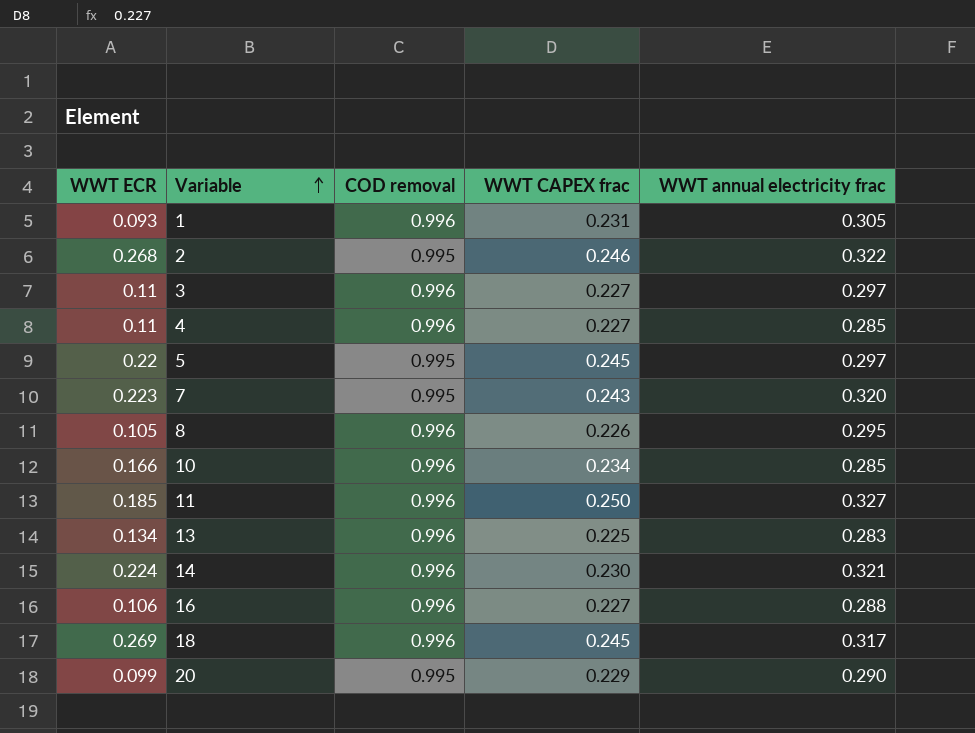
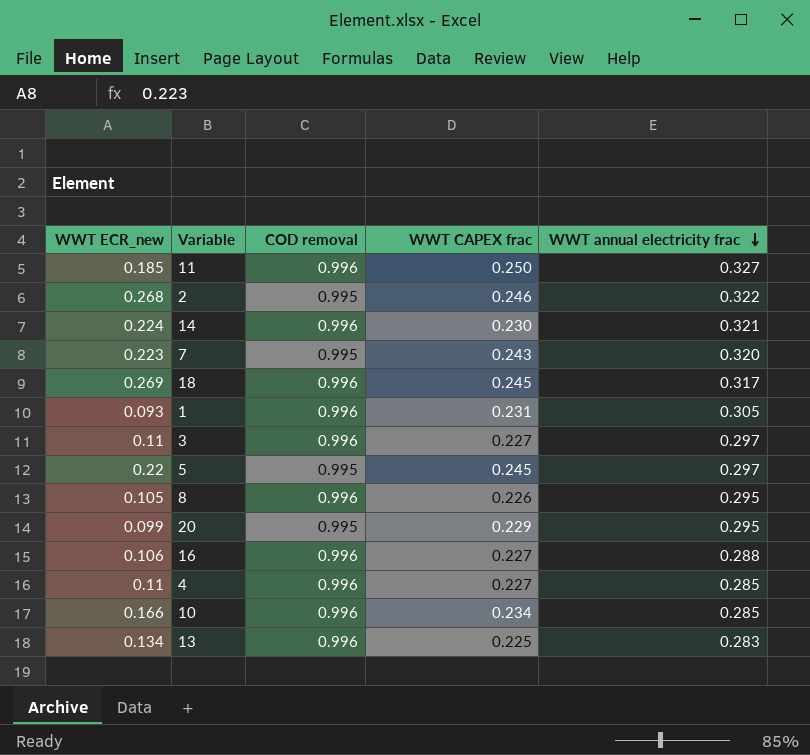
row order: Variable ascending -> WWT annual electricity frac descending
column name: WWT ECR -> WWT ECR_new
20 | WWT annual electricity frac: 0.290 -> 0.295

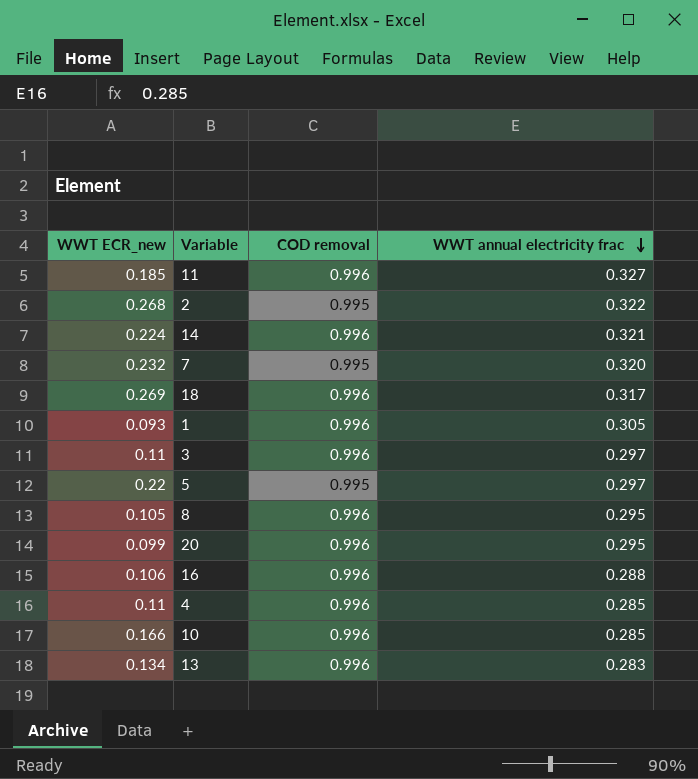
column WWT CAPEX frac | position: 4 -> none
7 | WWT ECR_new: 0.223 -> 0.232
20 | COD removal: 0.995 -> 0.996

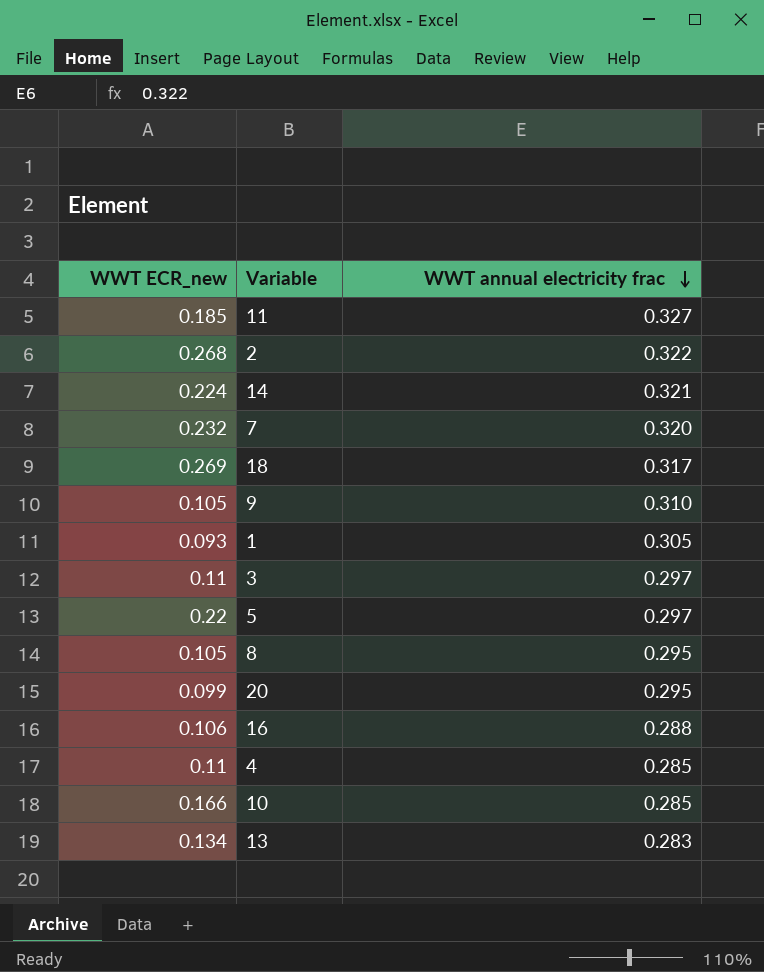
column COD removal | position: 3 -> none
row 9: none -> 0.105 | 0.310

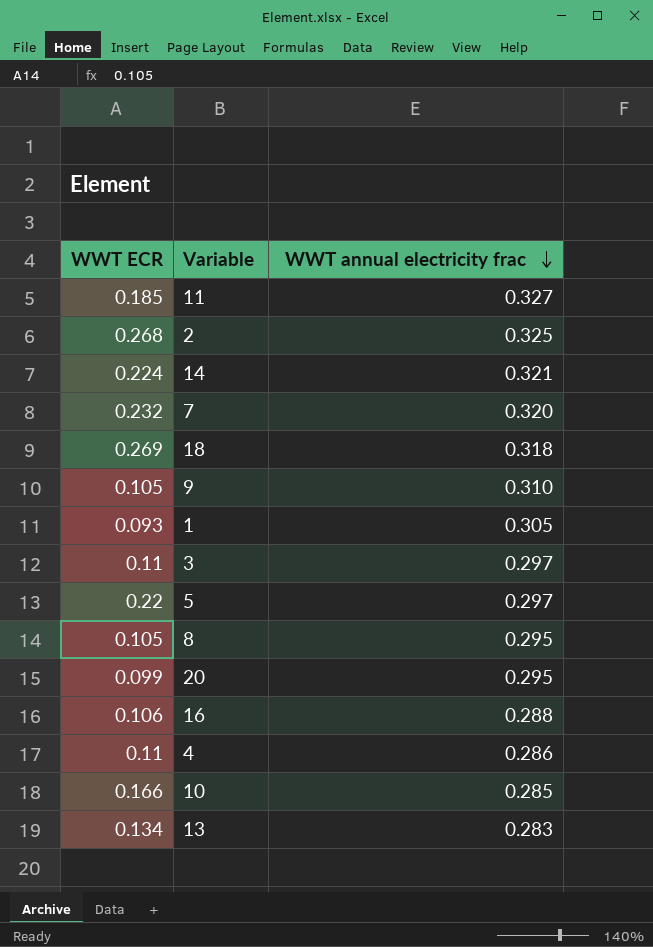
column name: WWT ECR_new -> WWT ECR
2 | WWT annual electricity frac: 0.322 -> 0.325
18 | WWT annual electricity frac: 0.317 -> 0.318
4 | WWT annual electricity frac: 0.285 -> 0.286

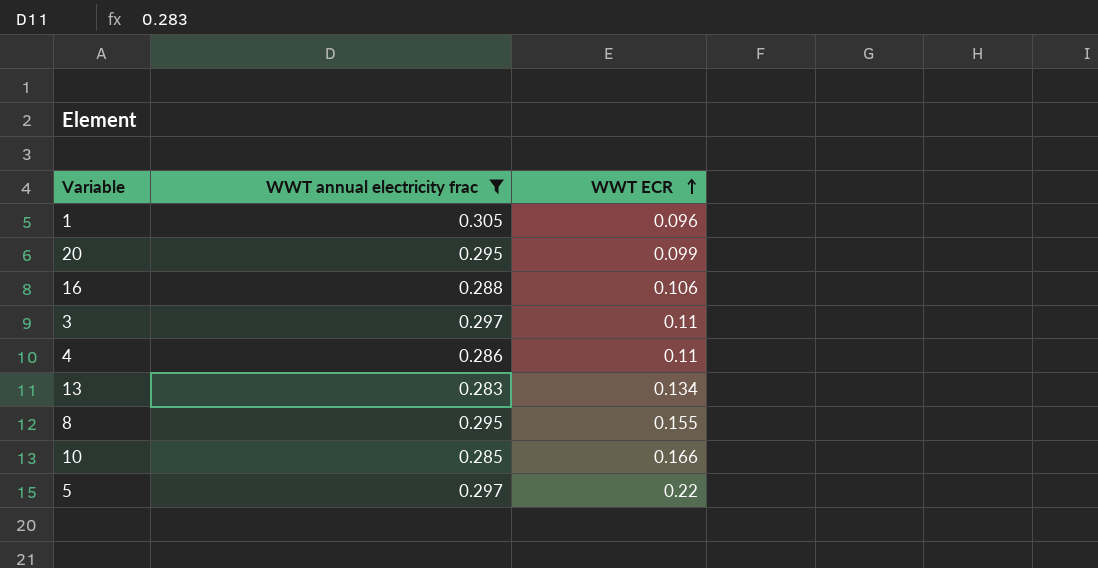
filter: none -> WWT annual electricity frac <= 0.305
row order: WWT annual electricity frac descending -> WWT ECR ascending
column WWT ECR | position: 1 -> 3
1 | WWT ECR: 0.093 -> 0.096
8 | WWT ECR: 0.105 -> 0.155

